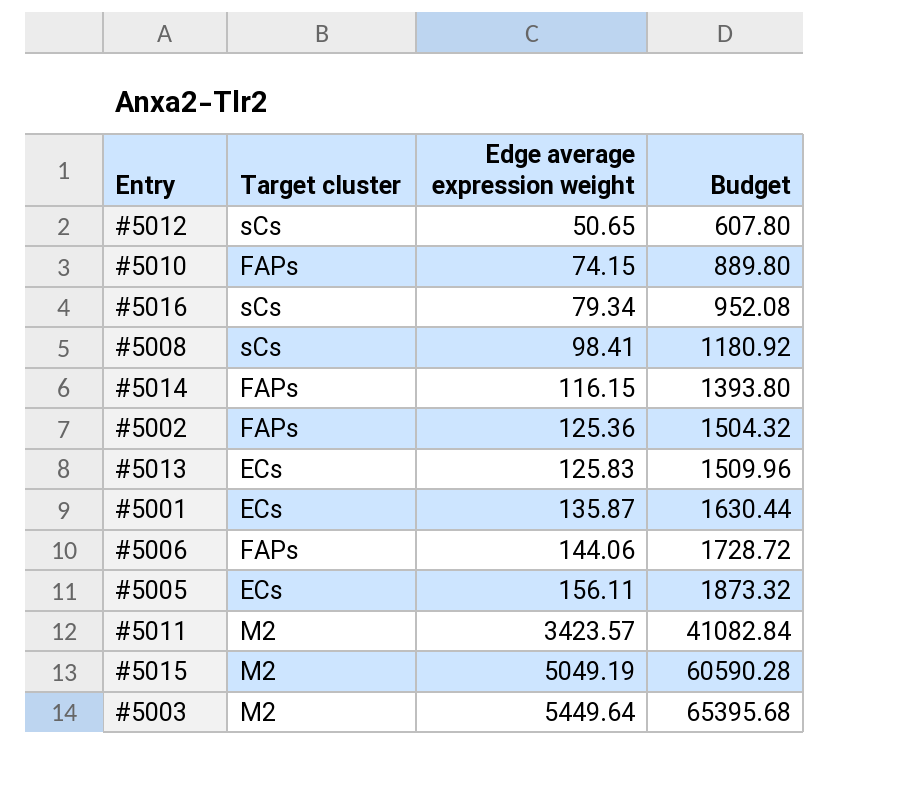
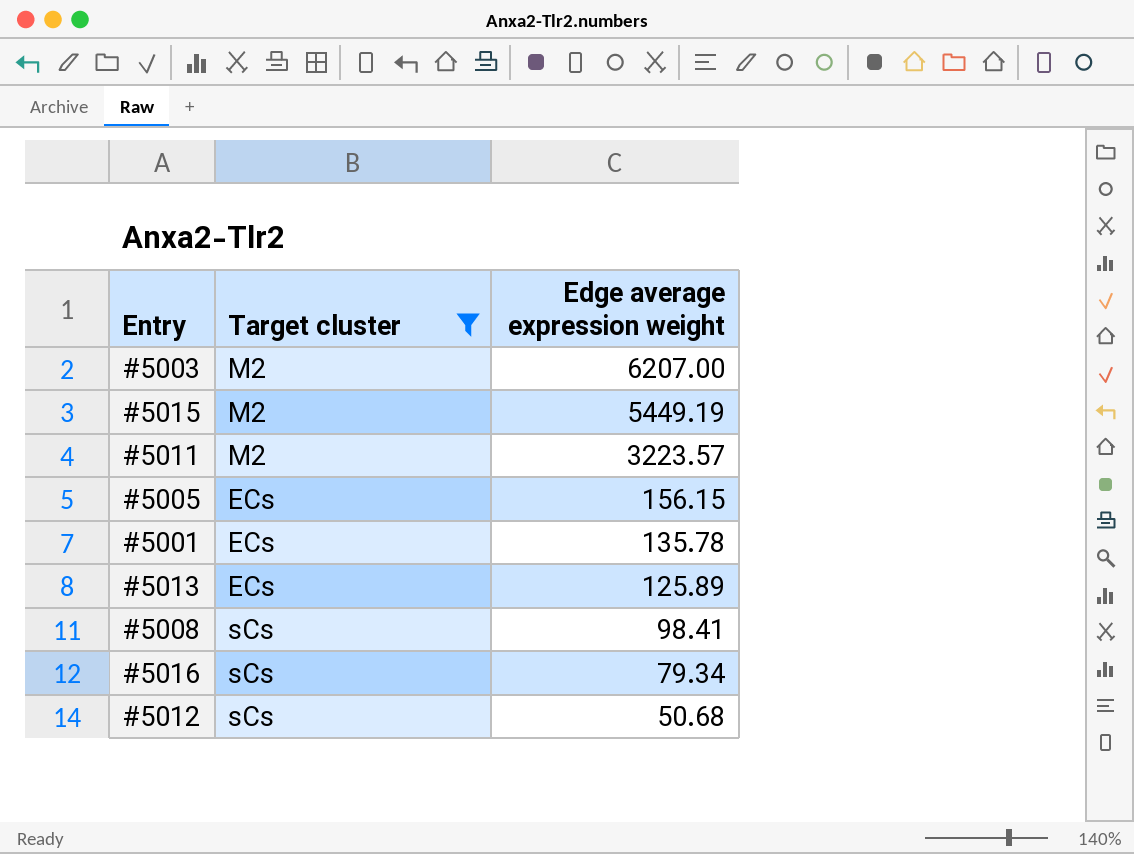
filter: none -> Target cluster != FAPs
row order: Edge average expression weight ascending -> Edge average expression weight descending
column Budget | formula: [Edge average expression weight] * 12 -> none
#5003 | Edge average expression weight: 5449.64 -> 6207.00
#5015 | Edge average expression weight: 5049.19 -> 5449.19
#5011 | Edge average expression weight: 3423.57 -> 3223.57
#5005 | Edge average expression weight: 156.11 -> 156.15
#5001 | Edge average expression weight: 135.87 -> 135.78
#5013 | Edge average expression weight: 125.83 -> 125.89
#5012 | Edge average expression weight: 50.65 -> 50.68

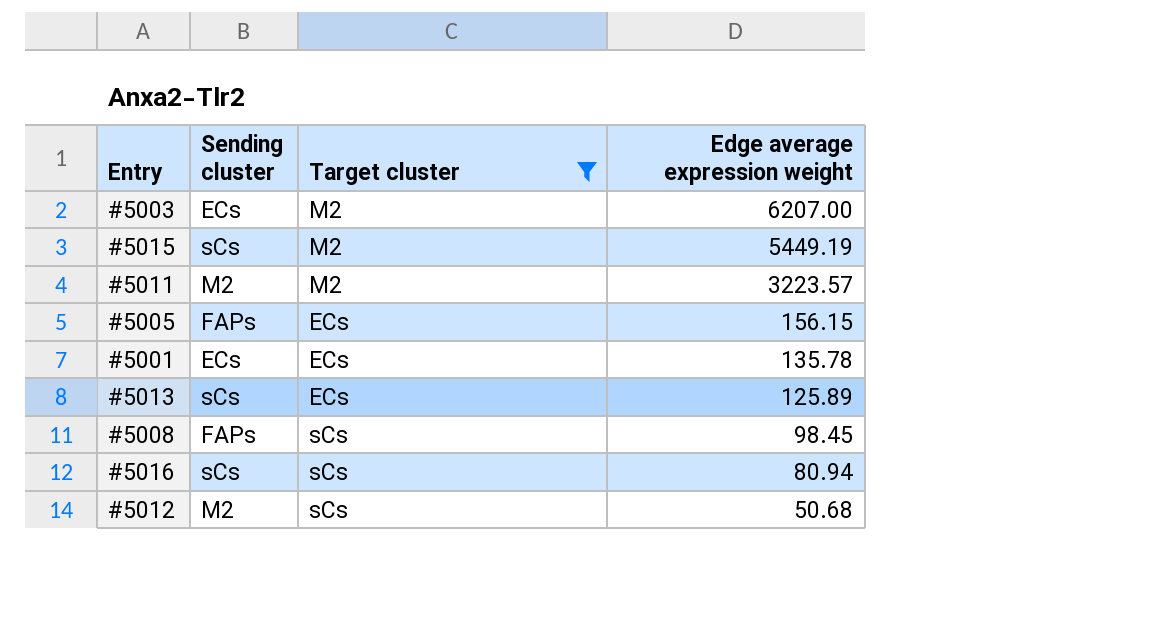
column Sending cluster | position: none -> 2
#5008 | Edge average expression weight: 98.41 -> 98.45
#5016 | Edge average expression weight: 79.34 -> 80.94

